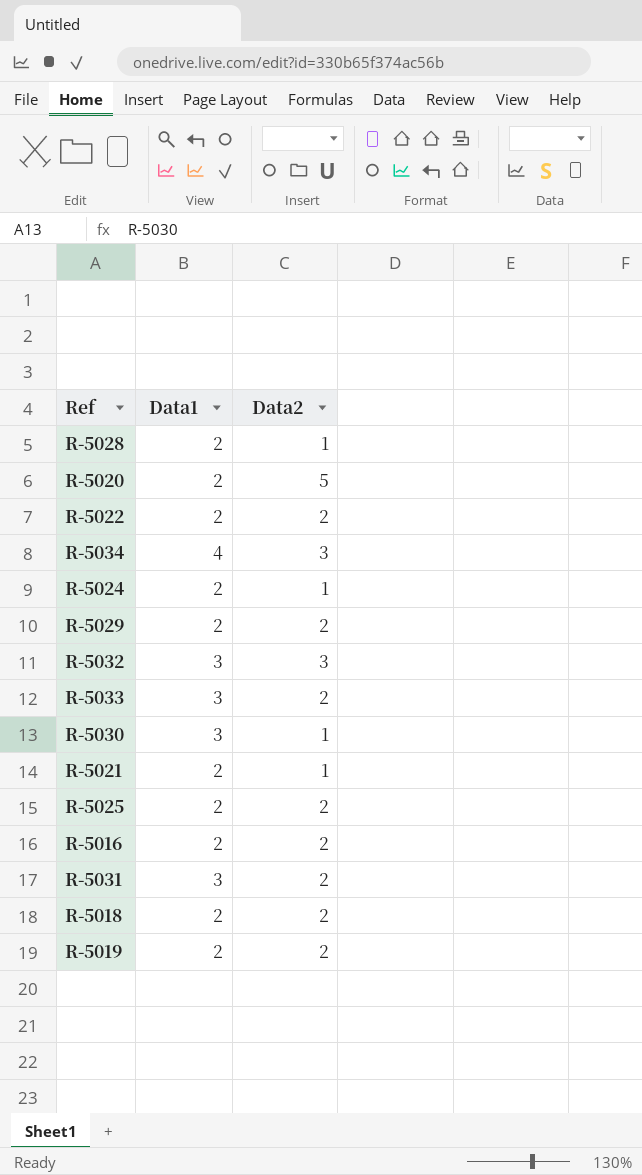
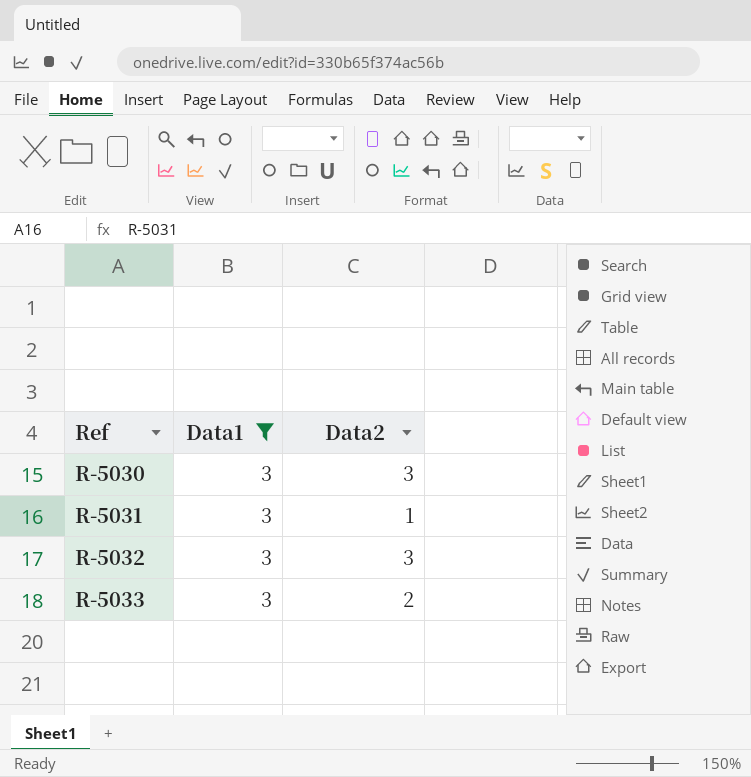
filter: none -> Data1 = 3
row order: none -> Ref ascending
R-5030 | Data2: 1 -> 3
R-5031 | Data2: 2 -> 1

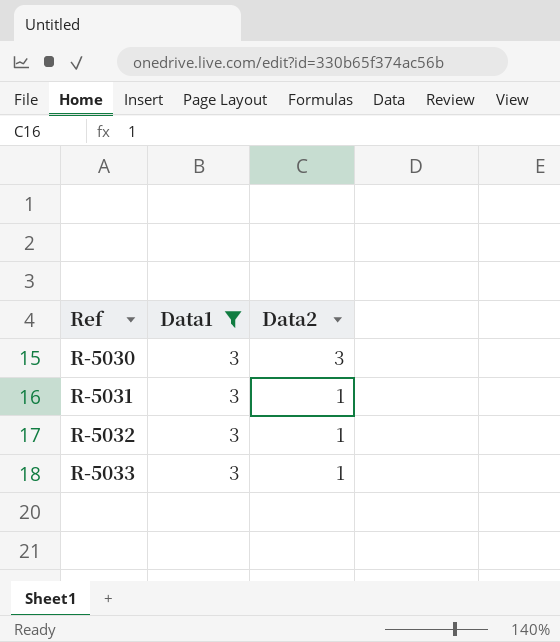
R-5032 | Data2: 3 -> 1
R-5033 | Data2: 2 -> 1

